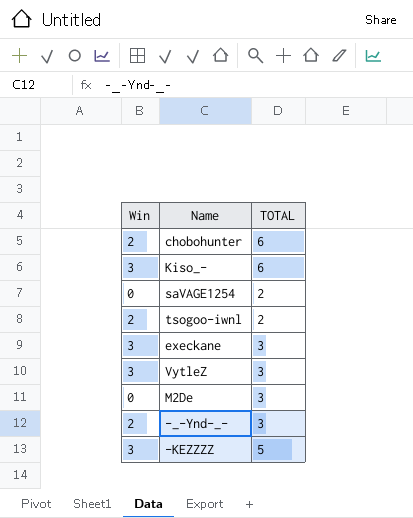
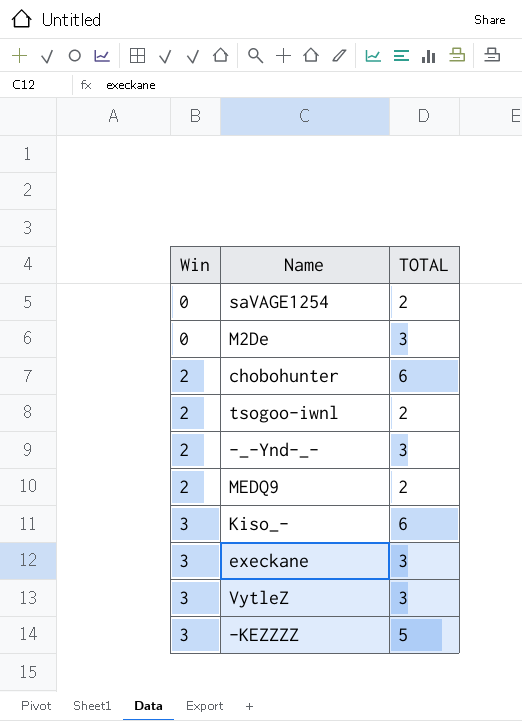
row order: none -> Win ascending
row MEDQ9: none -> 2 | 2

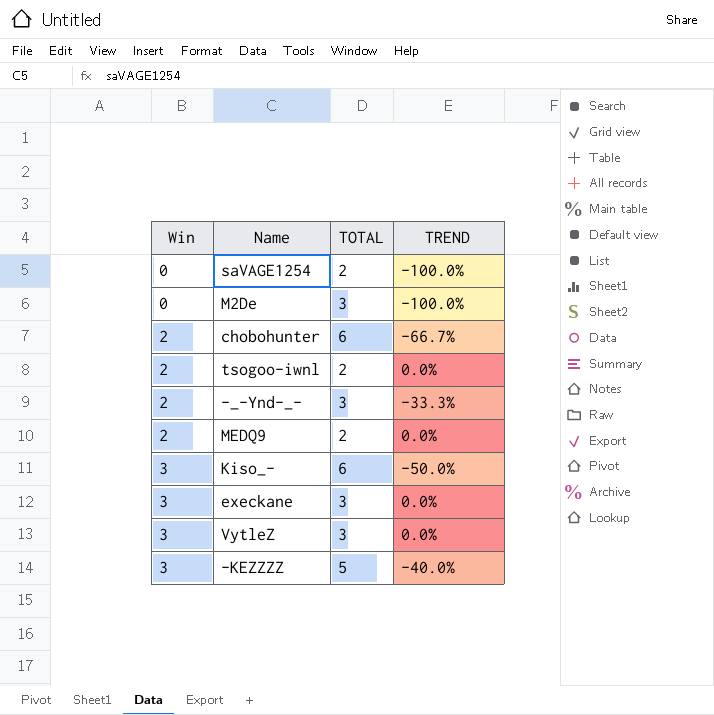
column TREND | formula: none -> ([Win] - [TOTAL]) / [TOTAL]

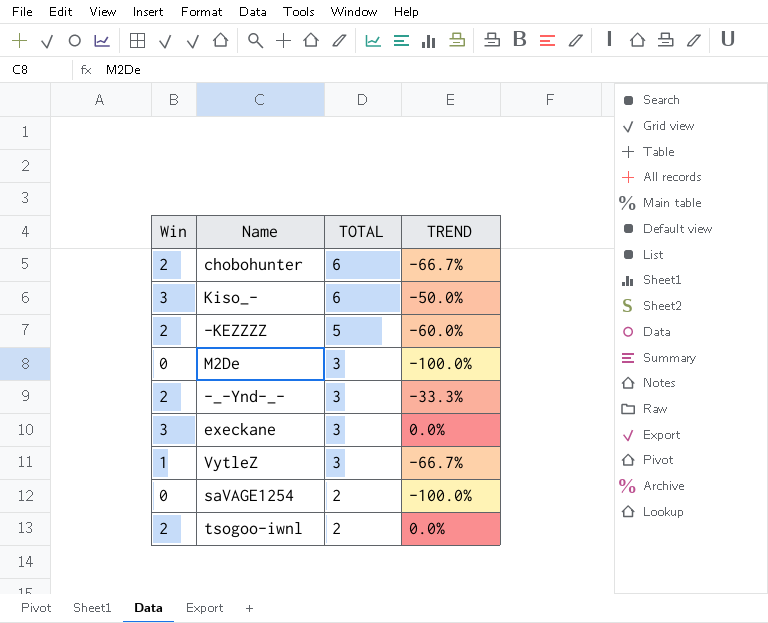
row order: Win ascending -> TOTAL descending
row MEDQ9: 2 | 2 | 0.0% -> none
-KEZZZZ | Win: 3 -> 2
-KEZZZZ | TREND: -40.0% -> -60.0%
VytleZ | Win: 3 -> 1
VytleZ | TREND: 0.0% -> -66.7%

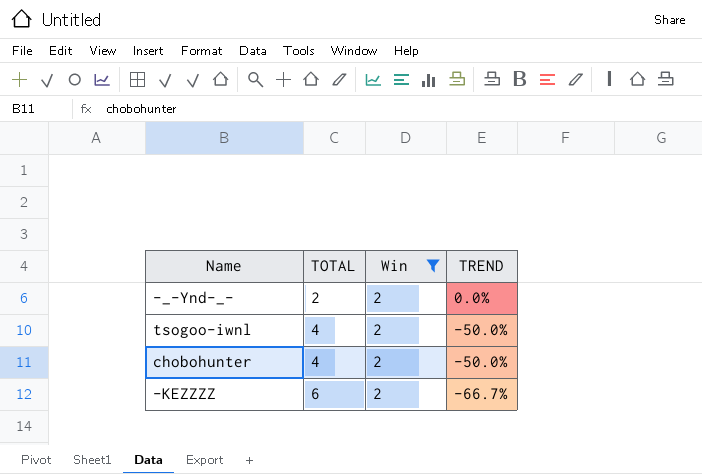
filter: none -> Win = 2
row order: TOTAL descending -> TOTAL ascending
column Win | position: 1 -> 3
-_-Ynd-_- | TOTAL: 3 -> 2
-_-Ynd-_- | TREND: -33.3% -> 0.0%
tsogoo-iwnl | TOTAL: 2 -> 4
tsogoo-iwnl | TREND: 0.0% -> -50.0%
chobohunter | TOTAL: 6 -> 4
chobohunter | TREND: -66.7% -> -50.0%
-KEZZZZ | TOTAL: 5 -> 6
-KEZZZZ | TREND: -60.0% -> -66.7%

